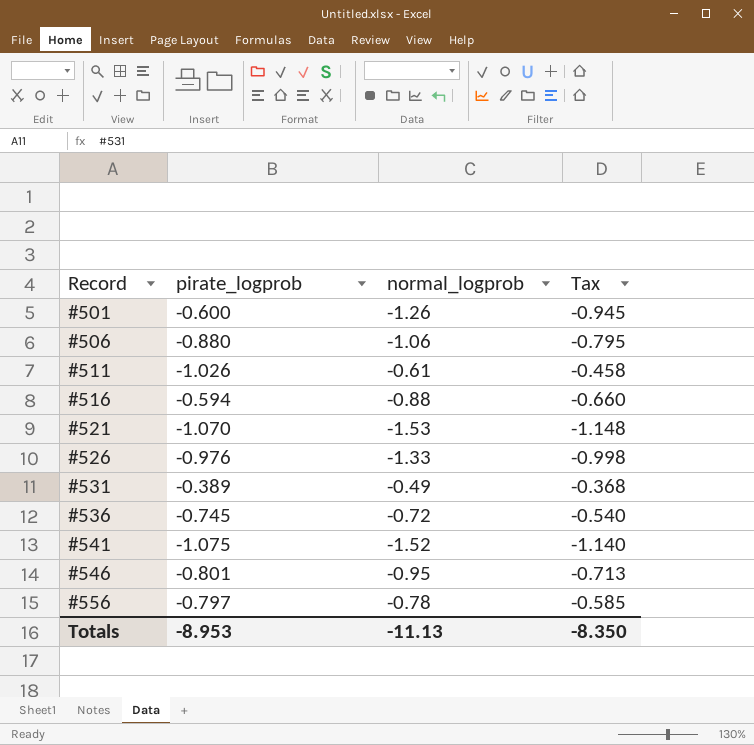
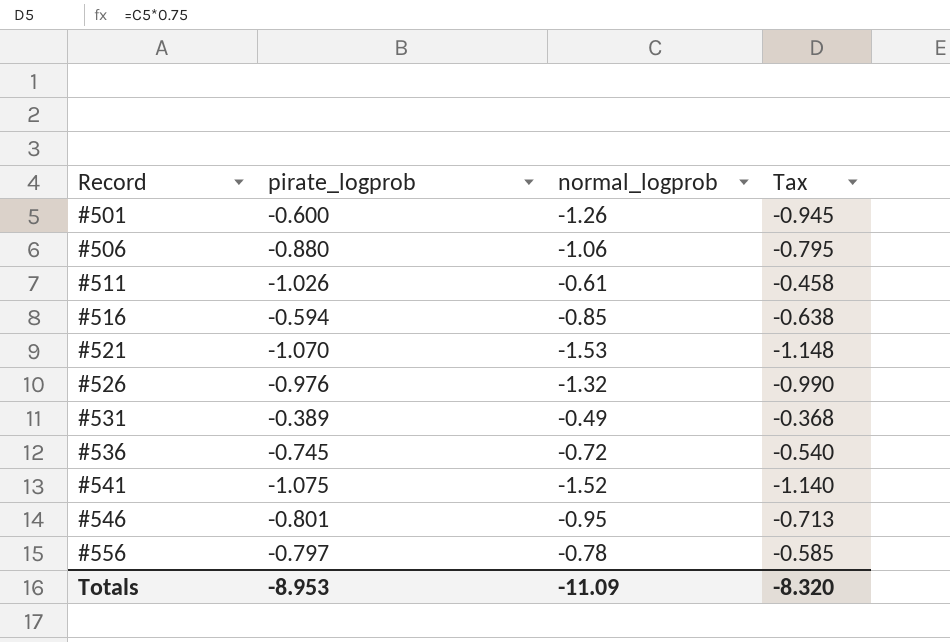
#516 | normal_logprob: -0.88 -> -0.85
#516 | Tax: -0.660 -> -0.638
#526 | normal_logprob: -1.33 -> -1.32
#526 | Tax: -0.998 -> -0.990
Totals | normal_logprob: -11.13 -> -11.09
Totals | Tax: -8.350 -> -8.320

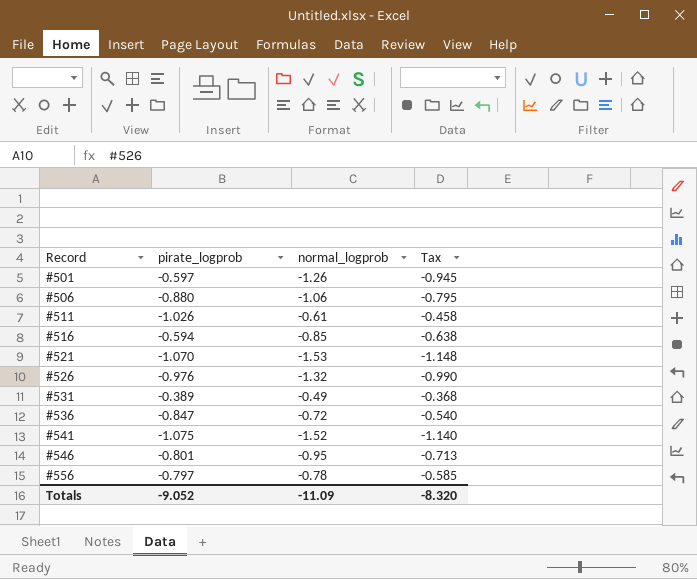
#501 | pirate_logprob: -0.600 -> -0.597
#536 | pirate_logprob: -0.745 -> -0.847
Totals | pirate_logprob: -8.953 -> -9.052

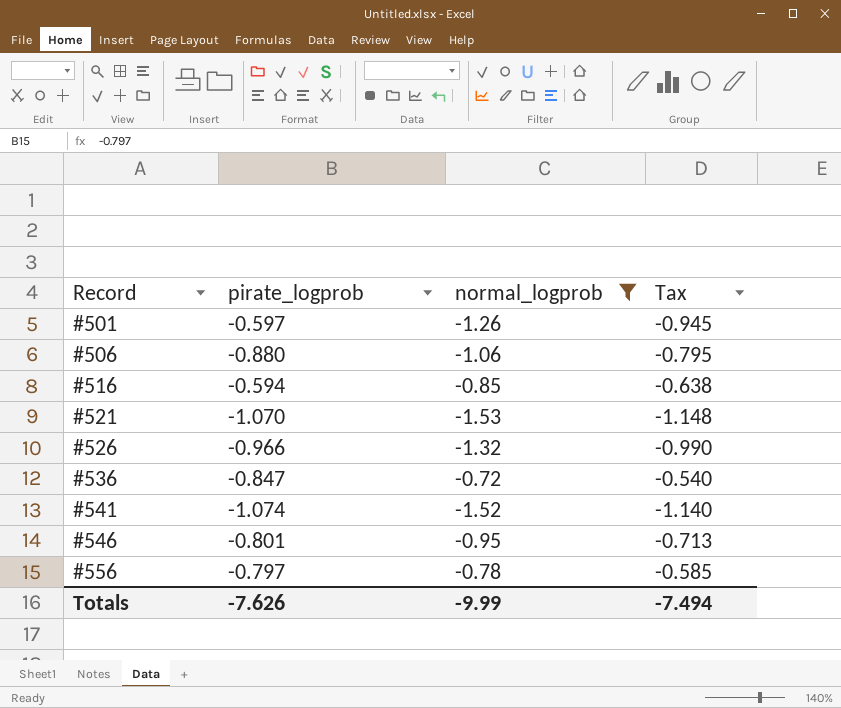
filter: none -> normal_logprob <= -0.72
#526 | pirate_logprob: -0.976 -> -0.966
#541 | pirate_logprob: -1.075 -> -1.074
Totals | pirate_logprob: -9.052 -> -7.626
Totals | normal_logprob: -11.09 -> -9.99
Totals | Tax: -8.320 -> -7.494

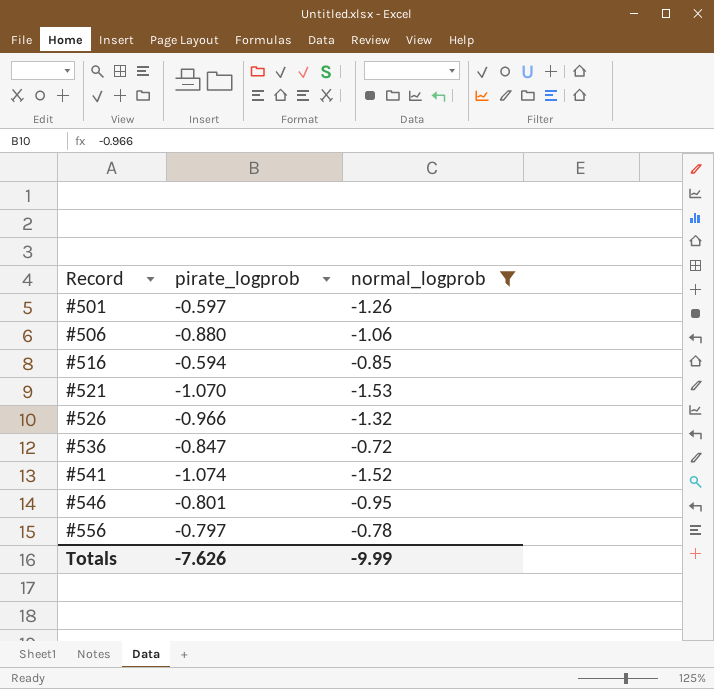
column Tax | formula: [normal_logprob] * 0.75 -> none

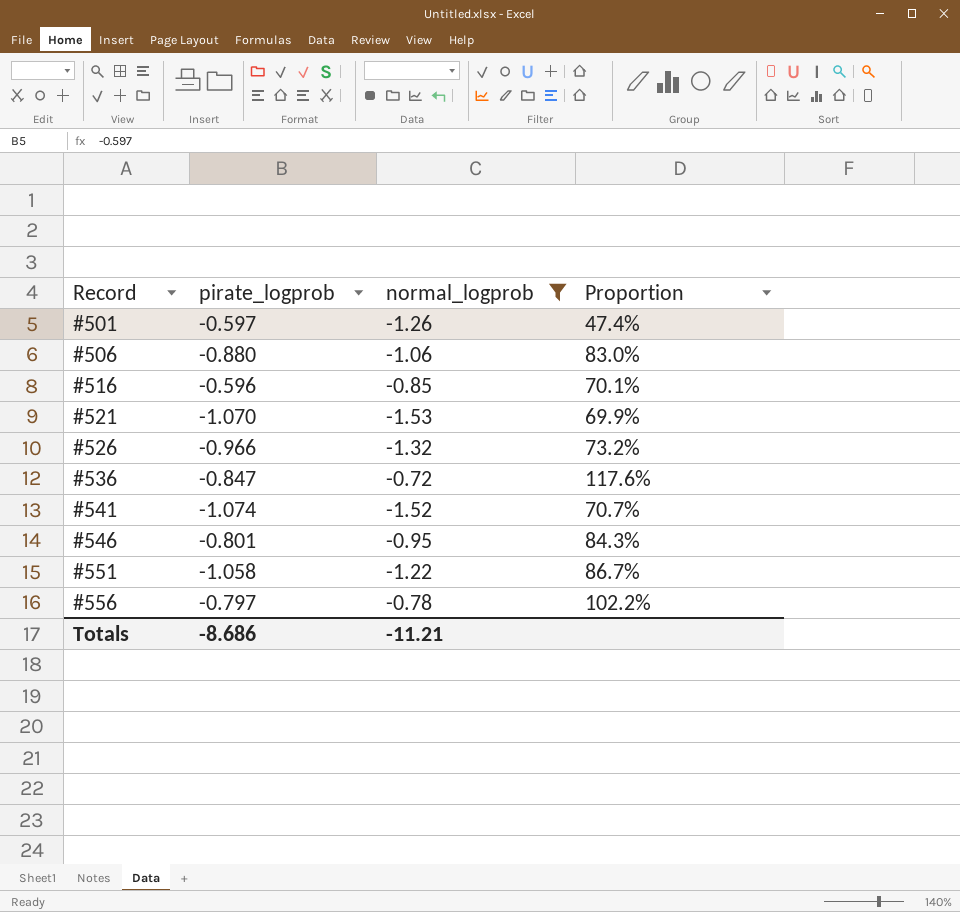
column Proportion | formula: none -> [pirate_logprob] / [normal_logprob]
#516 | pirate_logprob: -0.594 -> -0.596
row #551: none -> -1.058 | -1.22 | 86.7%
Totals | pirate_logprob: -7.626 -> -8.686
Totals | normal_logprob: -9.99 -> -11.21

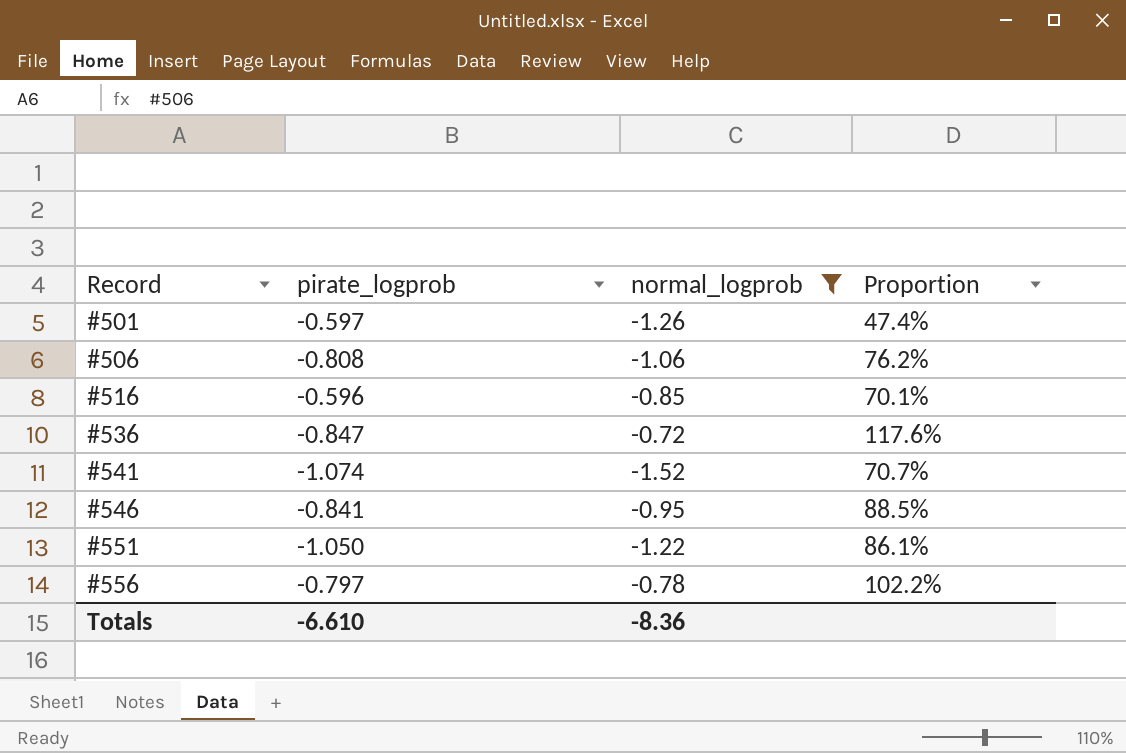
row #521: -1.070 | -1.53 | 69.9% -> none
row #526: -0.966 | -1.32 | 73.2% -> none
#506 | pirate_logprob: -0.880 -> -0.808
#506 | Proportion: 83.0% -> 76.2%
#546 | pirate_logprob: -0.801 -> -0.841
#546 | Proportion: 84.3% -> 88.5%
#551 | pirate_logprob: -1.058 -> -1.050
#551 | Proportion: 86.7% -> 86.1%
Totals | pirate_logprob: -8.686 -> -6.610
Totals | normal_logprob: -11.21 -> -8.36

